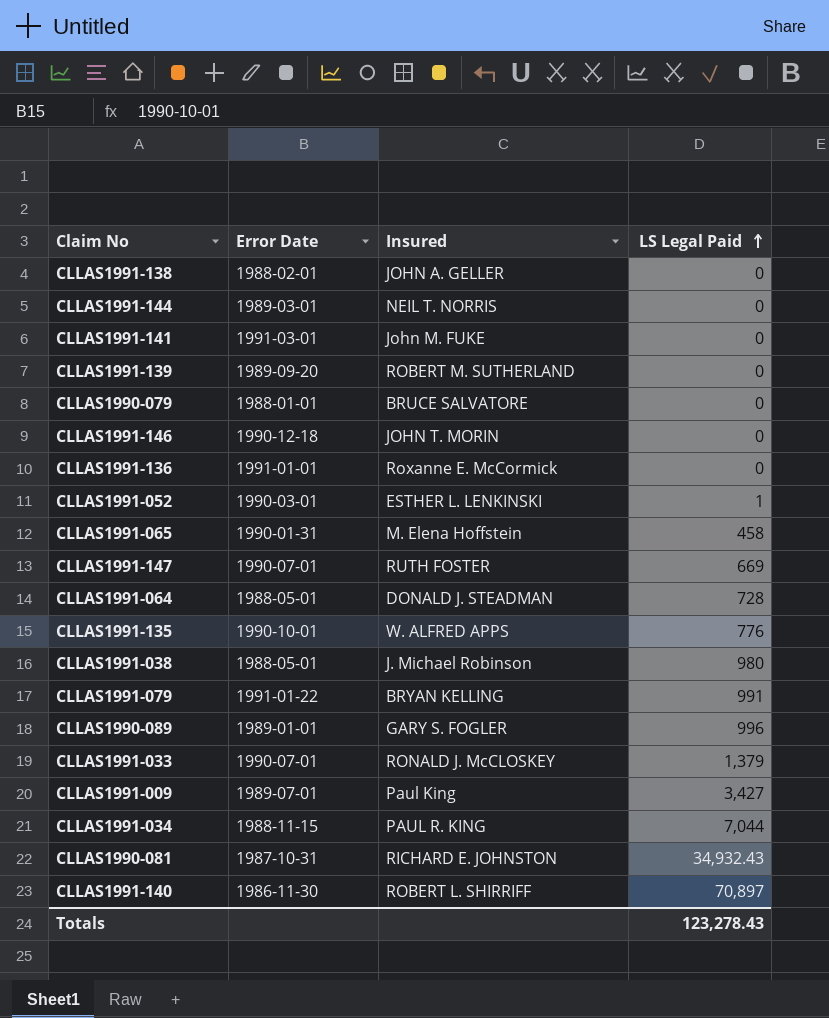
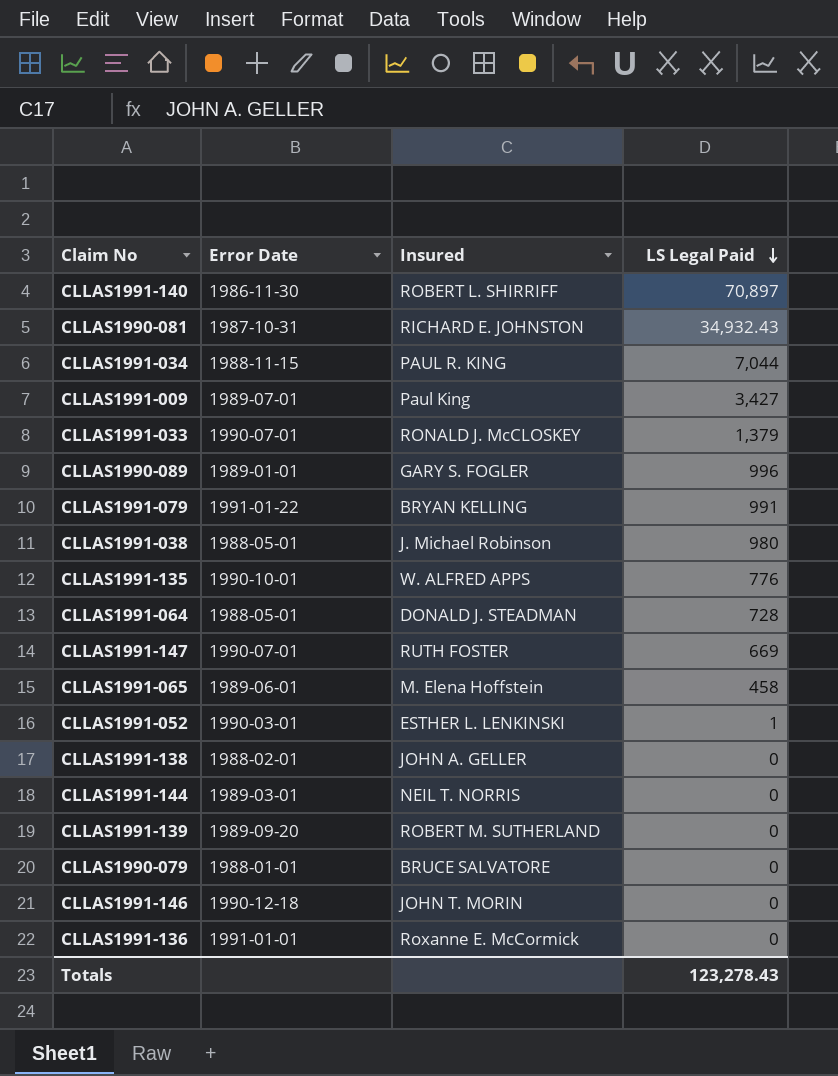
row order: LS Legal Paid ascending -> LS Legal Paid descending
row CLLAS1991-141: 1991-03-01 | John M. FUKE | 0 -> none
CLLAS1991-065 | Error Date: 1990-01-31 -> 1989-06-01

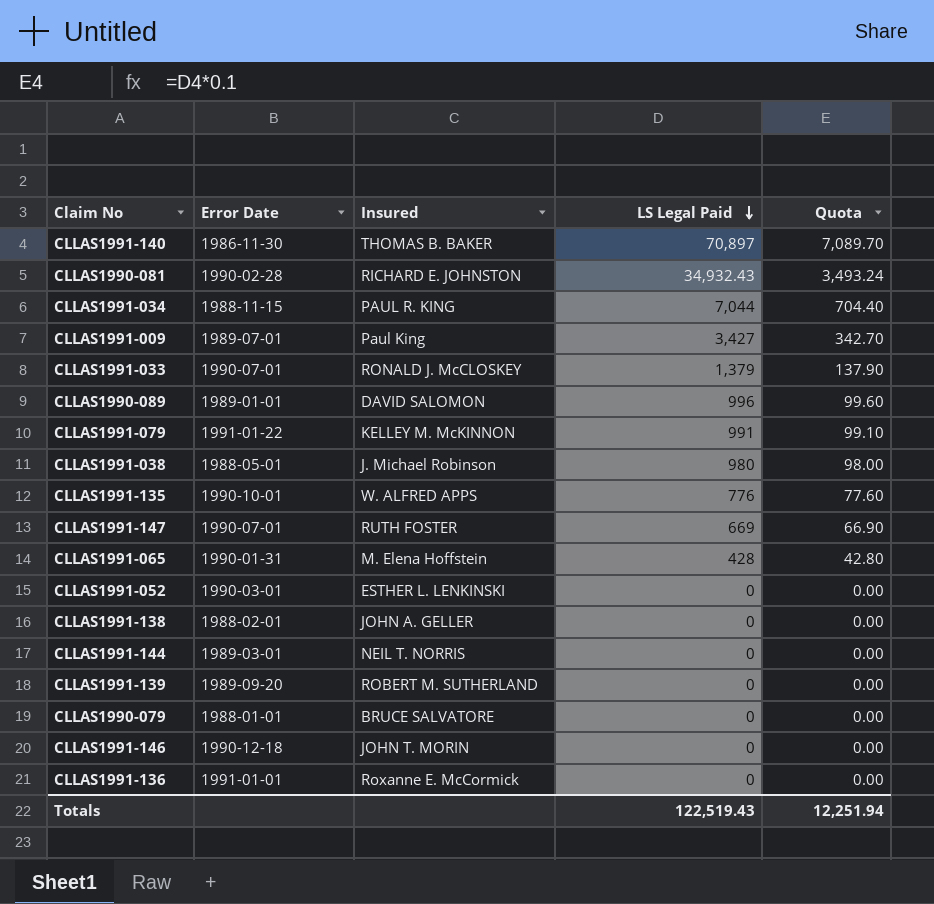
column Quota | formula: none -> [LS Legal Paid] * 0.1
row CLLAS1991-064: 1988-05-01 | DONALD J. STEADMAN | 728 -> none
CLLAS1991-140 | Insured: ROBERT L. SHIRRIFF -> THOMAS B. BAKER
CLLAS1990-081 | Error Date: 1987-10-31 -> 1990-02-28
CLLAS1990-089 | Insured: GARY S. FOGLER -> DAVID SALOMON
CLLAS1991-079 | Insured: BRYAN KELLING -> KELLEY M. McKINNON
CLLAS1991-065 | Error Date: 1989-06-01 -> 1990-01-31
CLLAS1991-065 | LS Legal Paid: 458 -> 428
CLLAS1991-052 | LS Legal Paid: 1 -> 0
Totals | LS Legal Paid: 123,278.43 -> 122,519.43

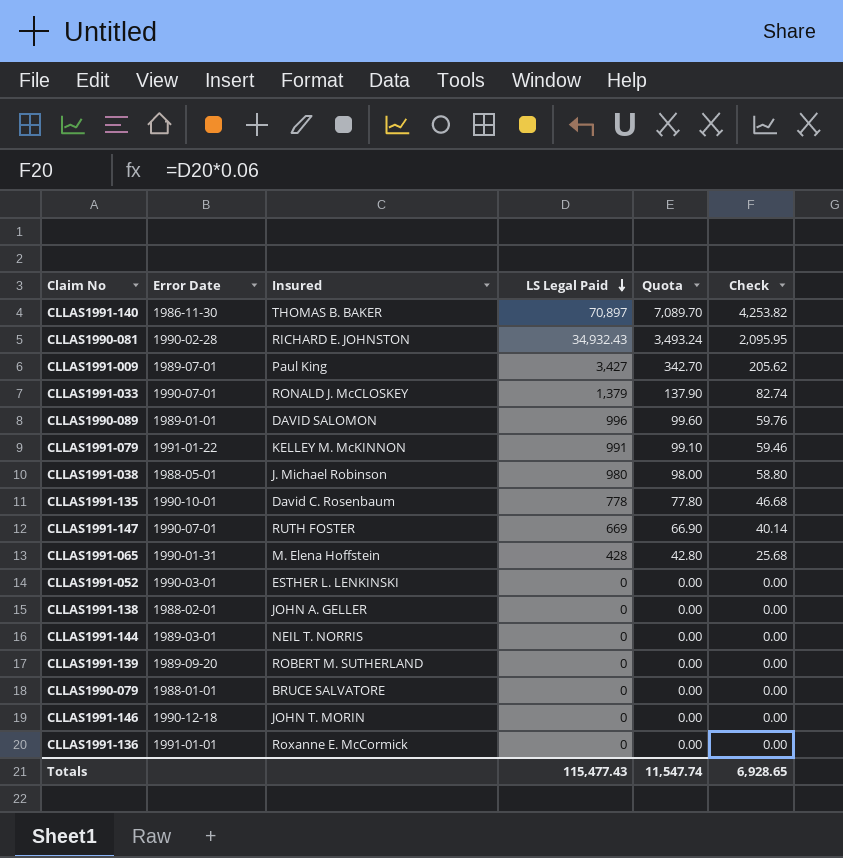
column Check | formula: none -> [LS Legal Paid] * 0.06
row CLLAS1991-034: 1988-11-15 | PAUL R. KING | 7,044 | 704.40 -> none
CLLAS1991-135 | Insured: W. ALFRED APPS -> David C. Rosenbaum
CLLAS1991-135 | LS Legal Paid: 776 -> 778
CLLAS1991-135 | Quota: 77.60 -> 77.80
Totals | LS Legal Paid: 122,519.43 -> 115,477.43
Totals | Quota: 12,251.94 -> 11,547.74

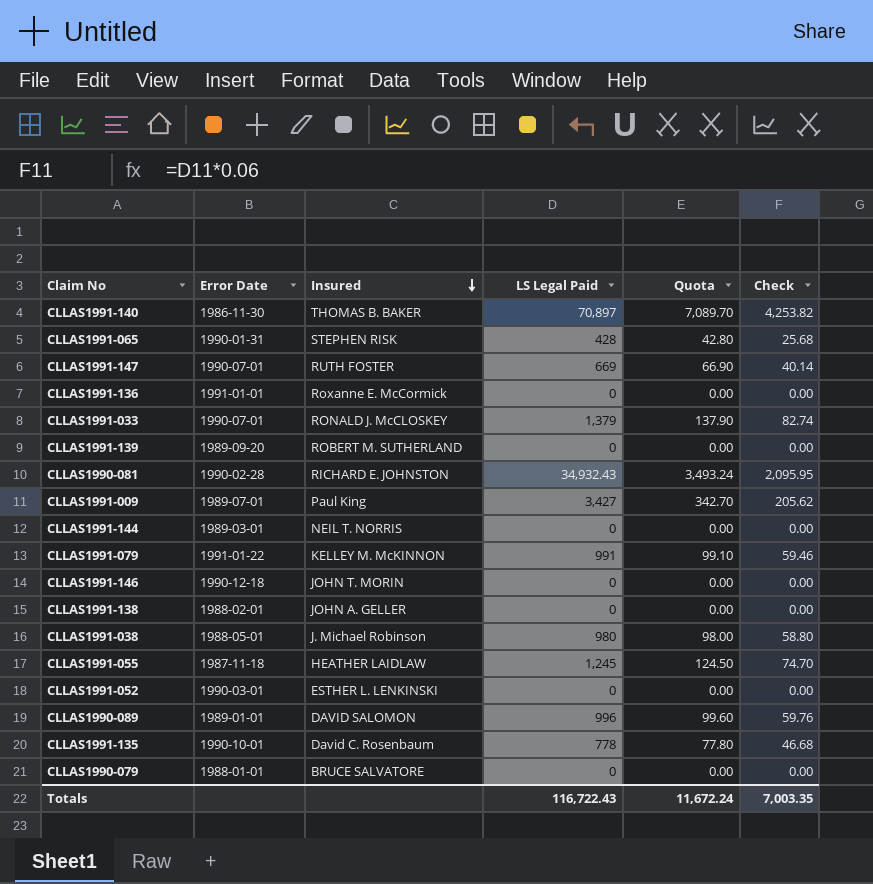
row order: LS Legal Paid descending -> Insured descending
CLLAS1991-065 | Insured: M. Elena Hoffstein -> STEPHEN RISK
row CLLAS1991-055: none -> 1987-11-18 | HEATHER LAIDLAW | 1,245 | 124.50 | 74.70
Totals | LS Legal Paid: 115,477.43 -> 116,722.43
Totals | Quota: 11,547.74 -> 11,672.24
Totals | Check: 6,928.65 -> 7,003.35

